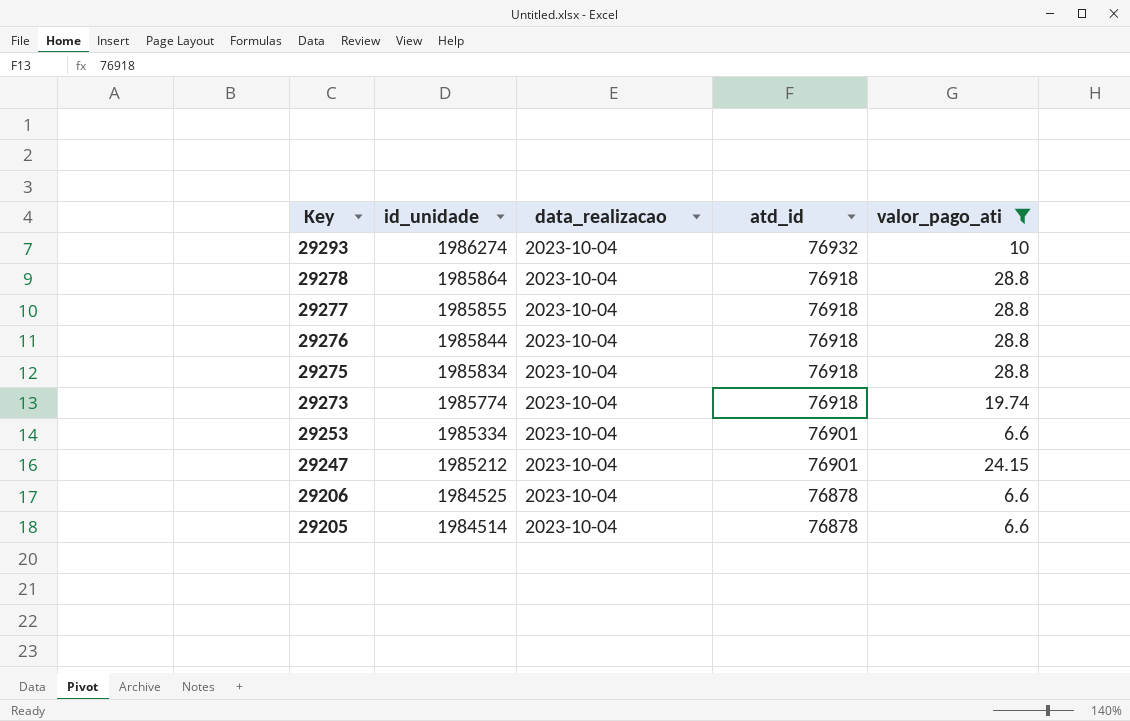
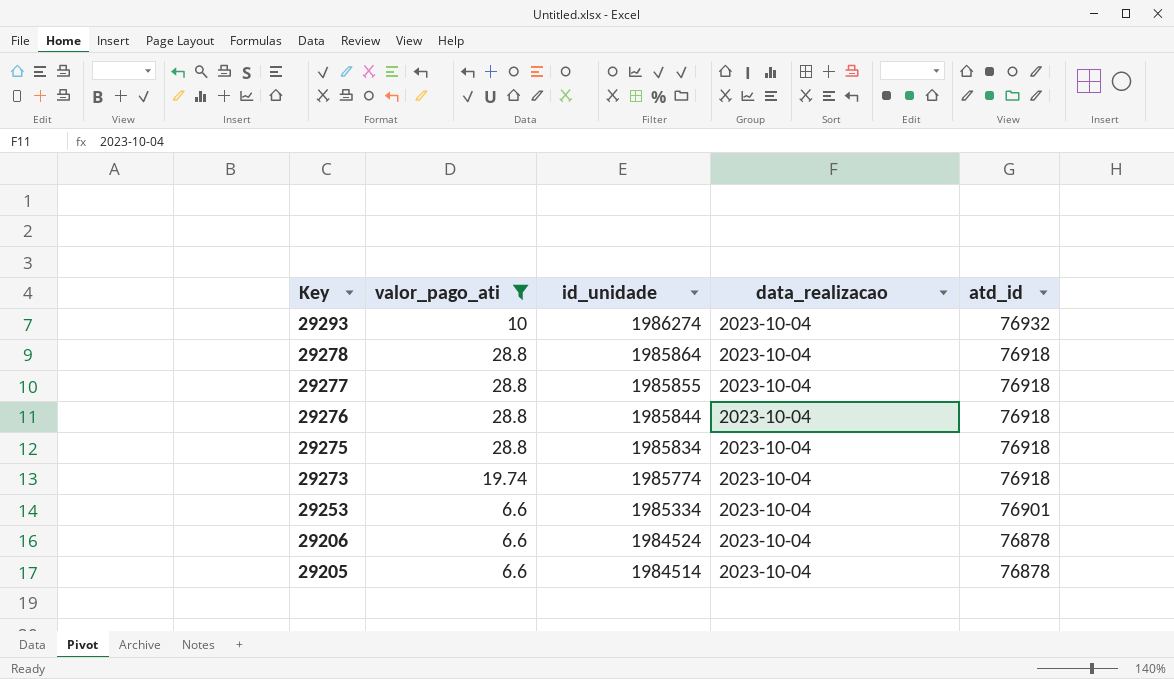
column valor_pago_ati | position: 5 -> 2
row 29247: 1985212 | 2023-10-04 | 76901 | 24.15 -> none
29206 | id_unidade: 1984525 -> 1984524

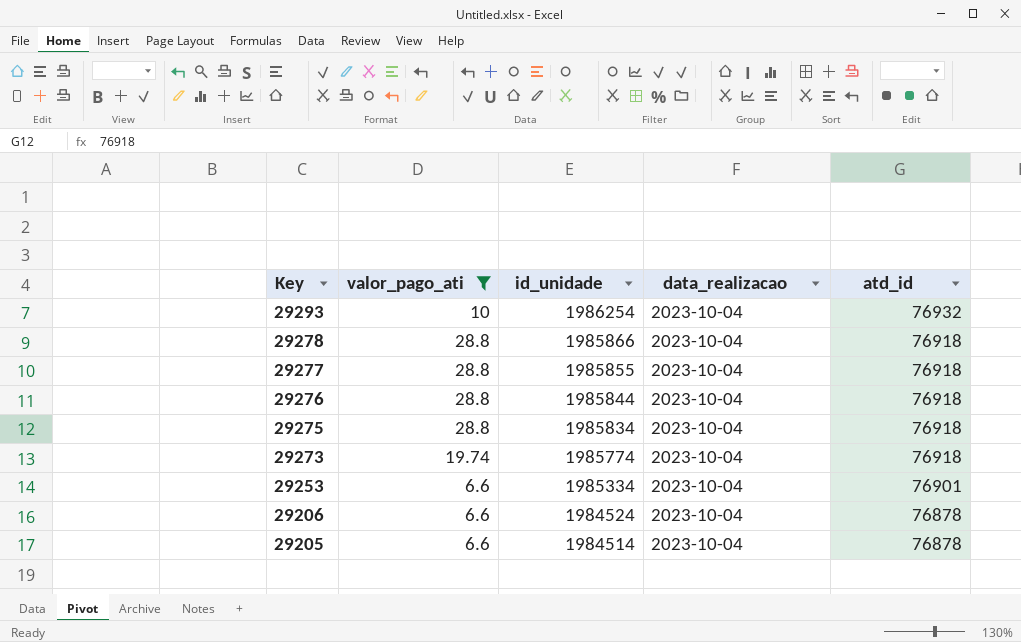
29293 | id_unidade: 1986274 -> 1986254
29278 | id_unidade: 1985864 -> 1985866

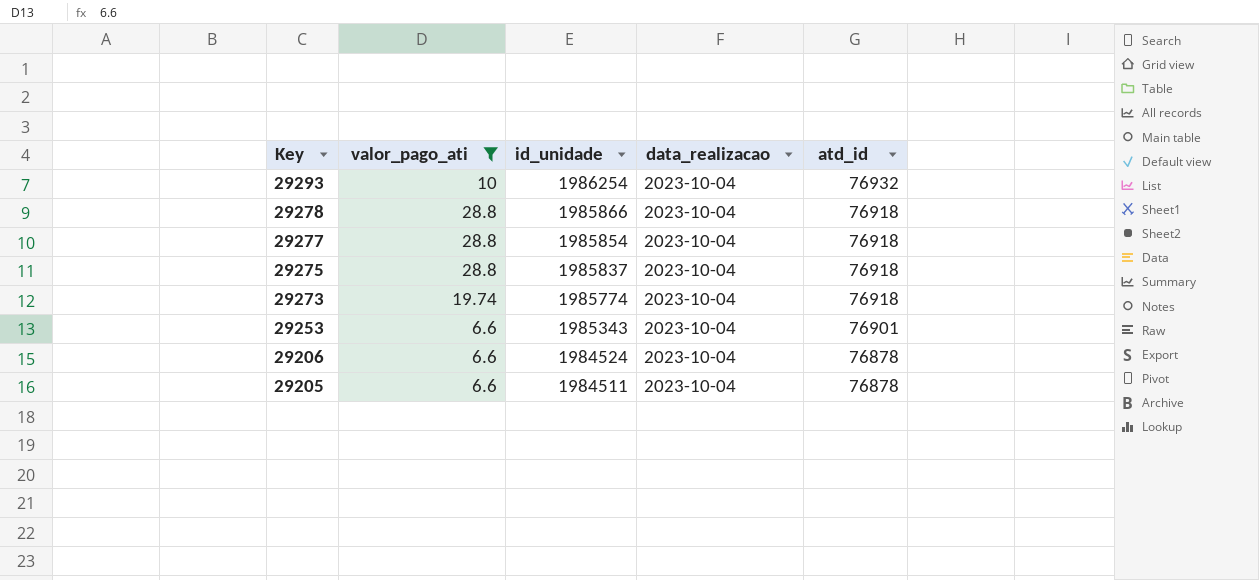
row 29276: 28.8 | 1985844 | 2023-10-04 | 76918 -> none
29277 | id_unidade: 1985855 -> 1985854
29275 | id_unidade: 1985834 -> 1985837
29253 | id_unidade: 1985334 -> 1985343
29205 | id_unidade: 1984514 -> 1984511

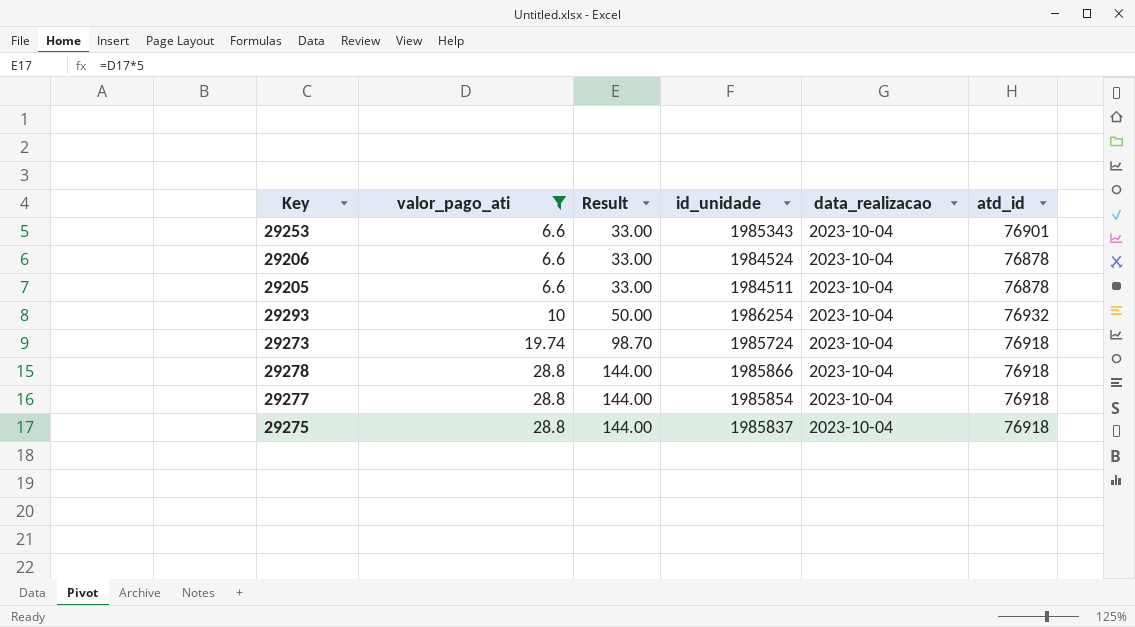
row order: Key descending -> valor_pago_ati ascending
column Result | formula: none -> [valor_pago_ati] * 5
29273 | id_unidade: 1985774 -> 1985724

